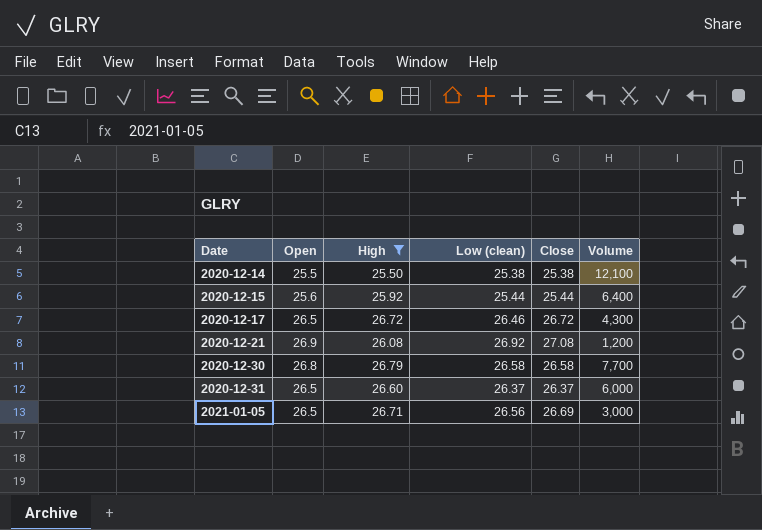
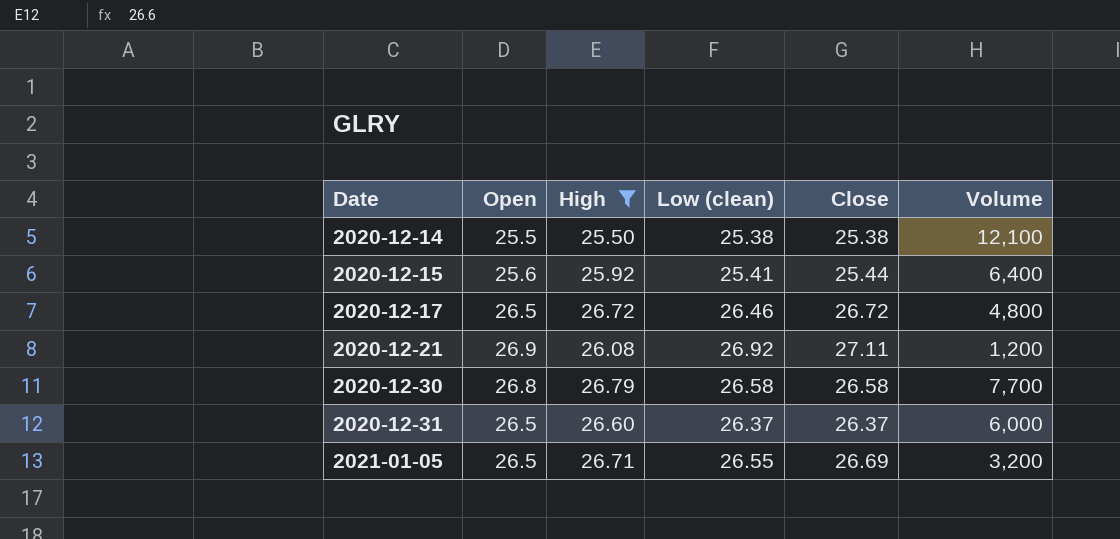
2020-12-15 | Low (clean): 25.44 -> 25.41
2020-12-17 | Volume: 4,300 -> 4,800
2020-12-21 | Close: 27.08 -> 27.11
2021-01-05 | Low (clean): 26.56 -> 26.55
2021-01-05 | Volume: 3,000 -> 3,200

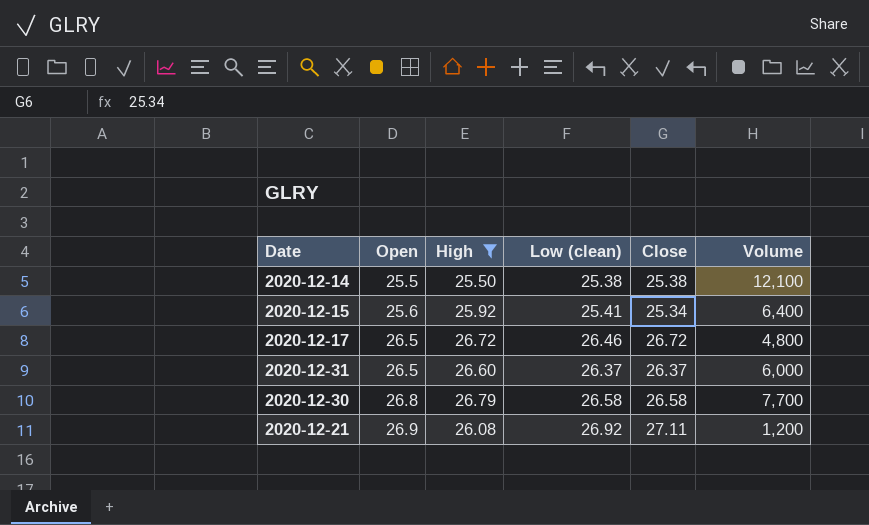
row order: Date ascending -> Open ascending
row 2021-01-05: 26.5 | 26.71 | 26.55 | 26.69 | 3,200 -> none
2020-12-15 | Close: 25.44 -> 25.34

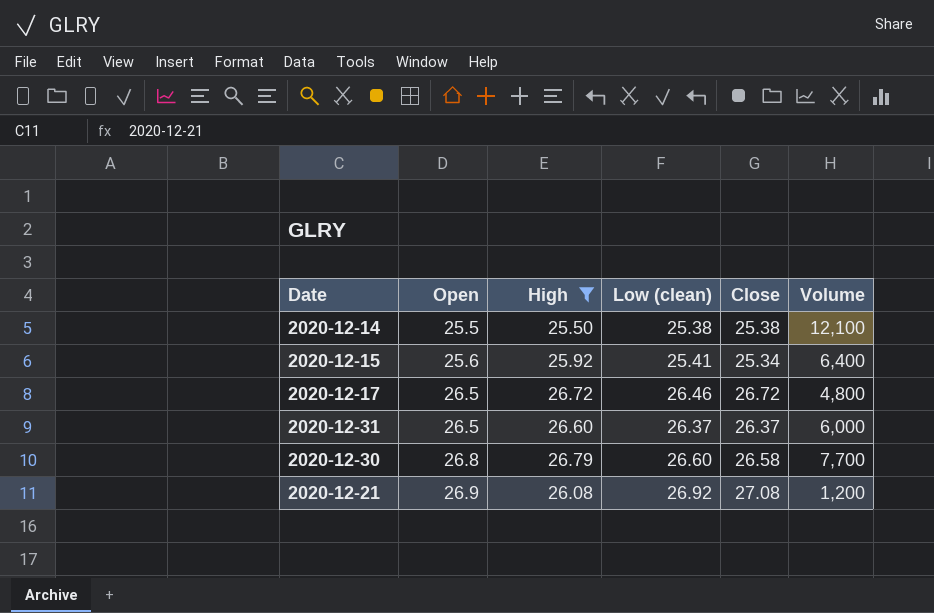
2020-12-30 | Low (clean): 26.58 -> 26.60
2020-12-21 | Close: 27.11 -> 27.08

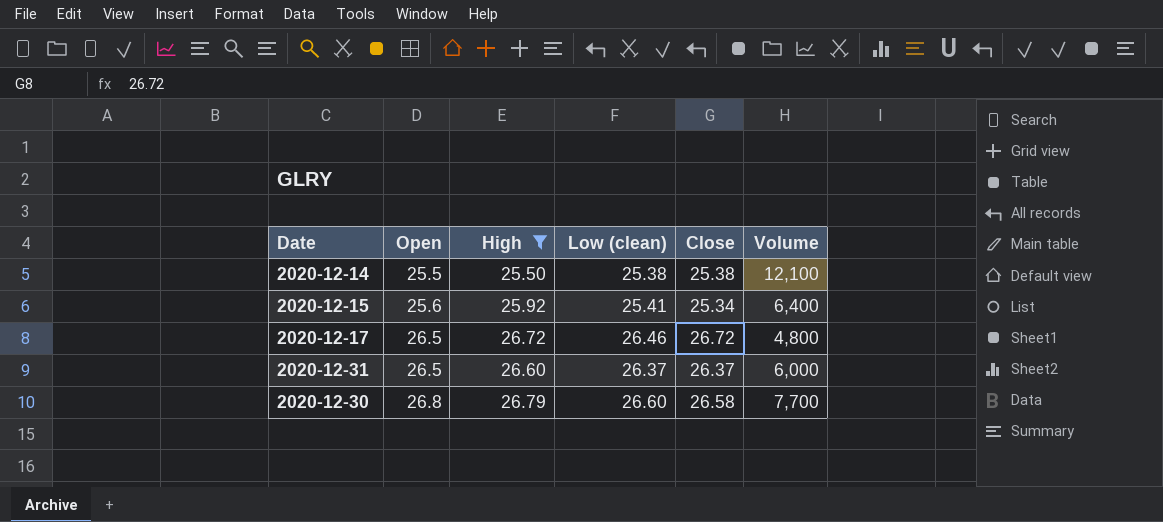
row 2020-12-21: 26.9 | 26.08 | 26.92 | 27.08 | 1,200 -> none

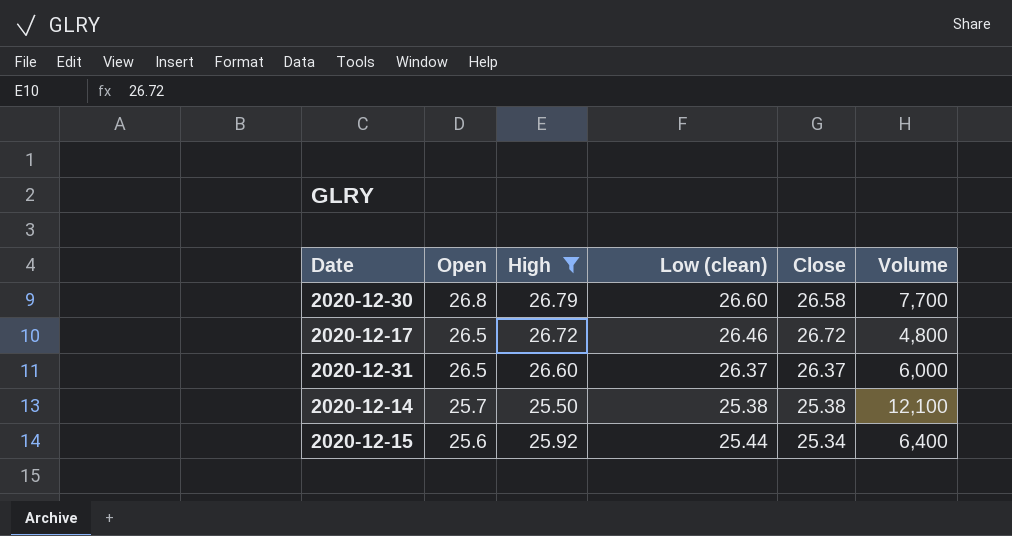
row order: Open ascending -> Open descending
2020-12-14 | Open: 25.5 -> 25.7
2020-12-15 | Low (clean): 25.41 -> 25.44

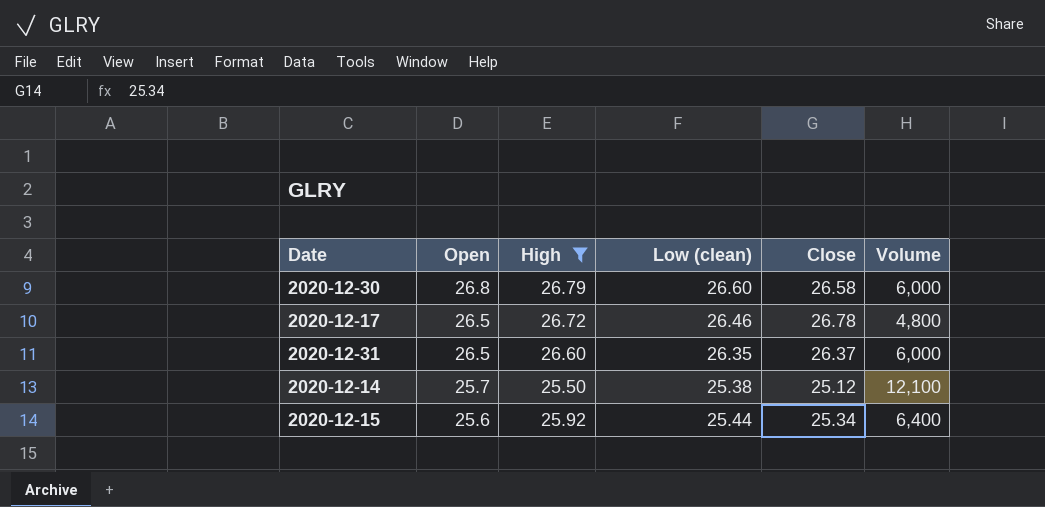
2020-12-30 | Volume: 7,700 -> 6,000
2020-12-17 | Close: 26.72 -> 26.78
2020-12-31 | Low (clean): 26.37 -> 26.35
2020-12-14 | Close: 25.38 -> 25.12

